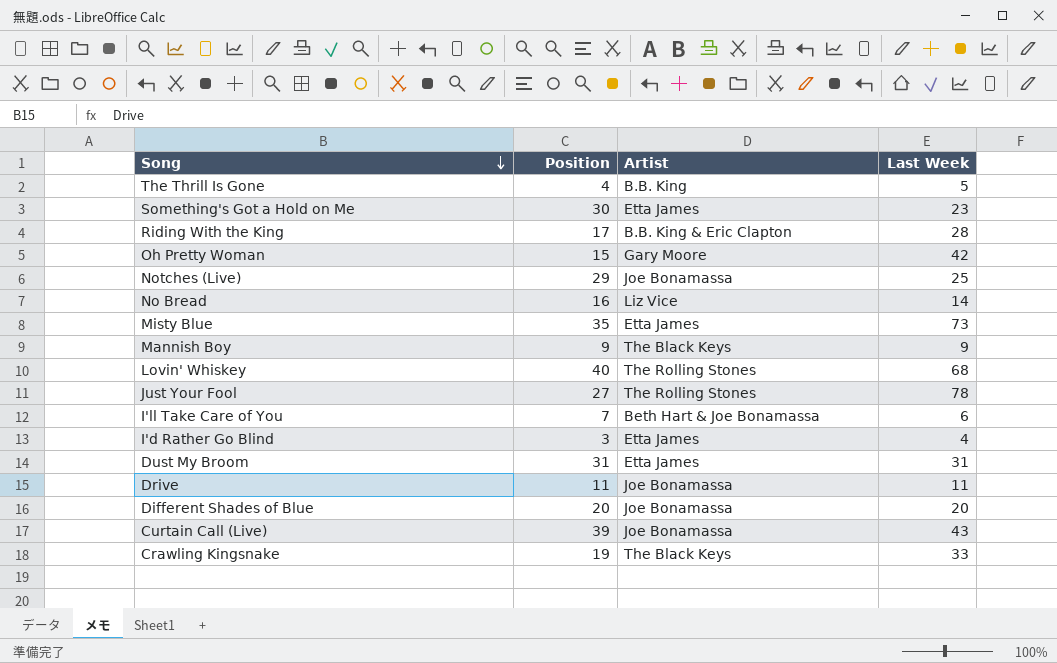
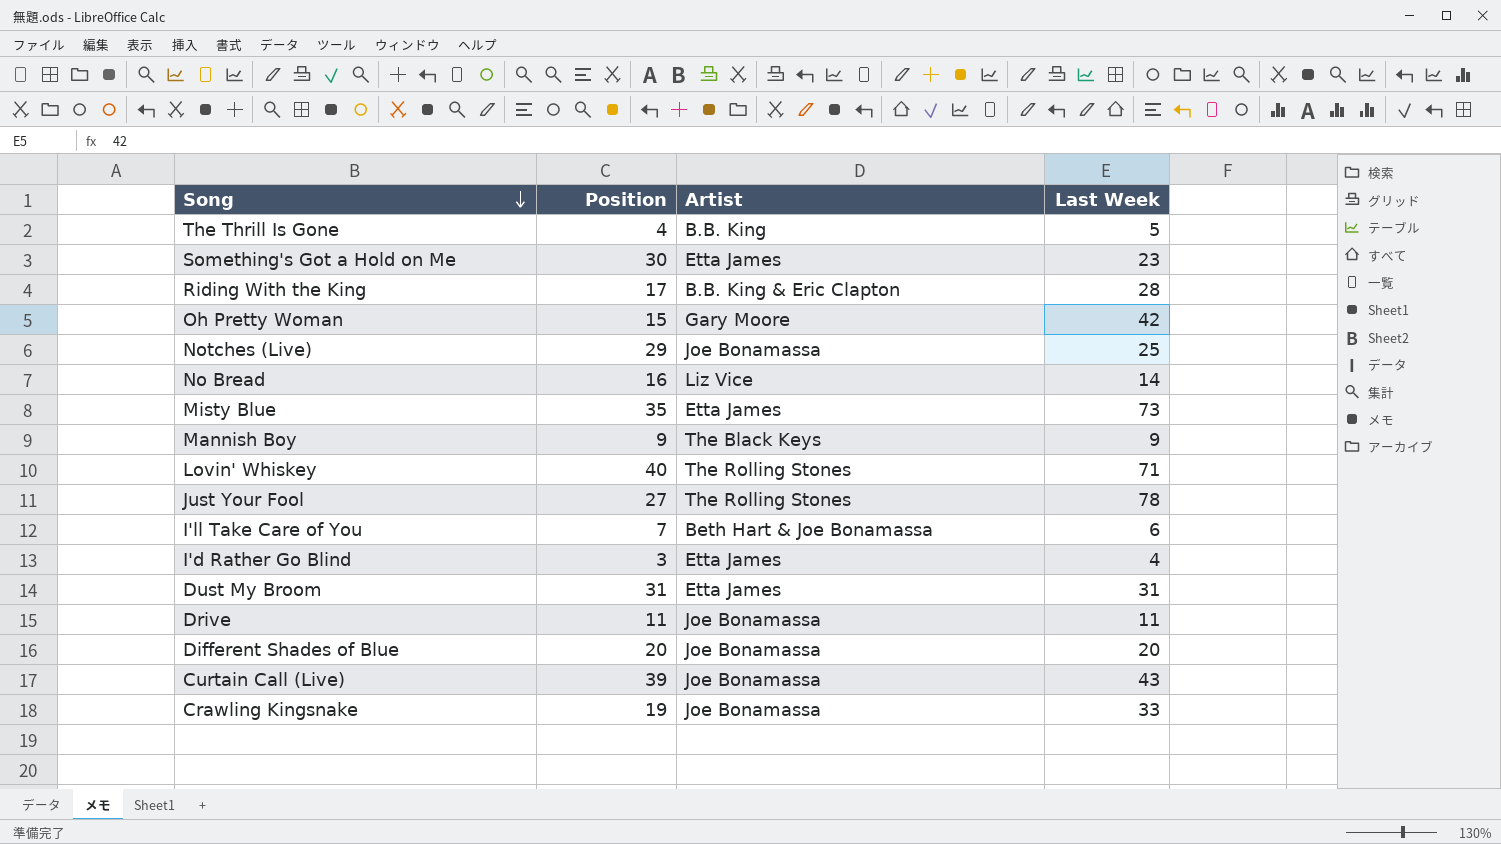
Lovin' Whiskey | Last Week: 68 -> 71
Crawling Kingsnake | Artist: The Black Keys -> Joe Bonamassa

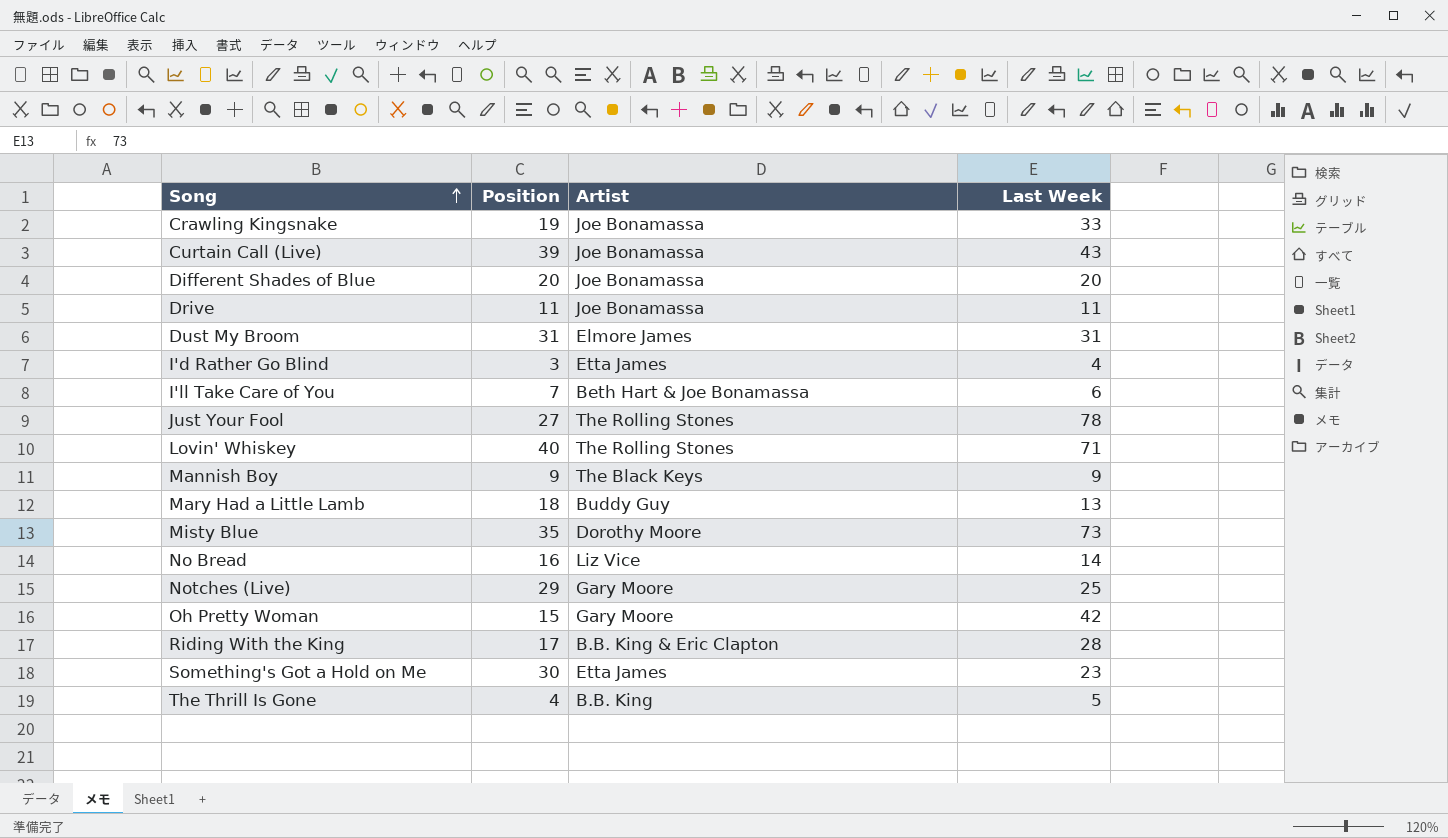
row order: Song descending -> Song ascending
Dust My Broom | Artist: Etta James -> Elmore James
row Mary Had a Little Lamb: none -> 18 | Buddy Guy | 13
Misty Blue | Artist: Etta James -> Dorothy Moore
Notches (Live) | Artist: Joe Bonamassa -> Gary Moore

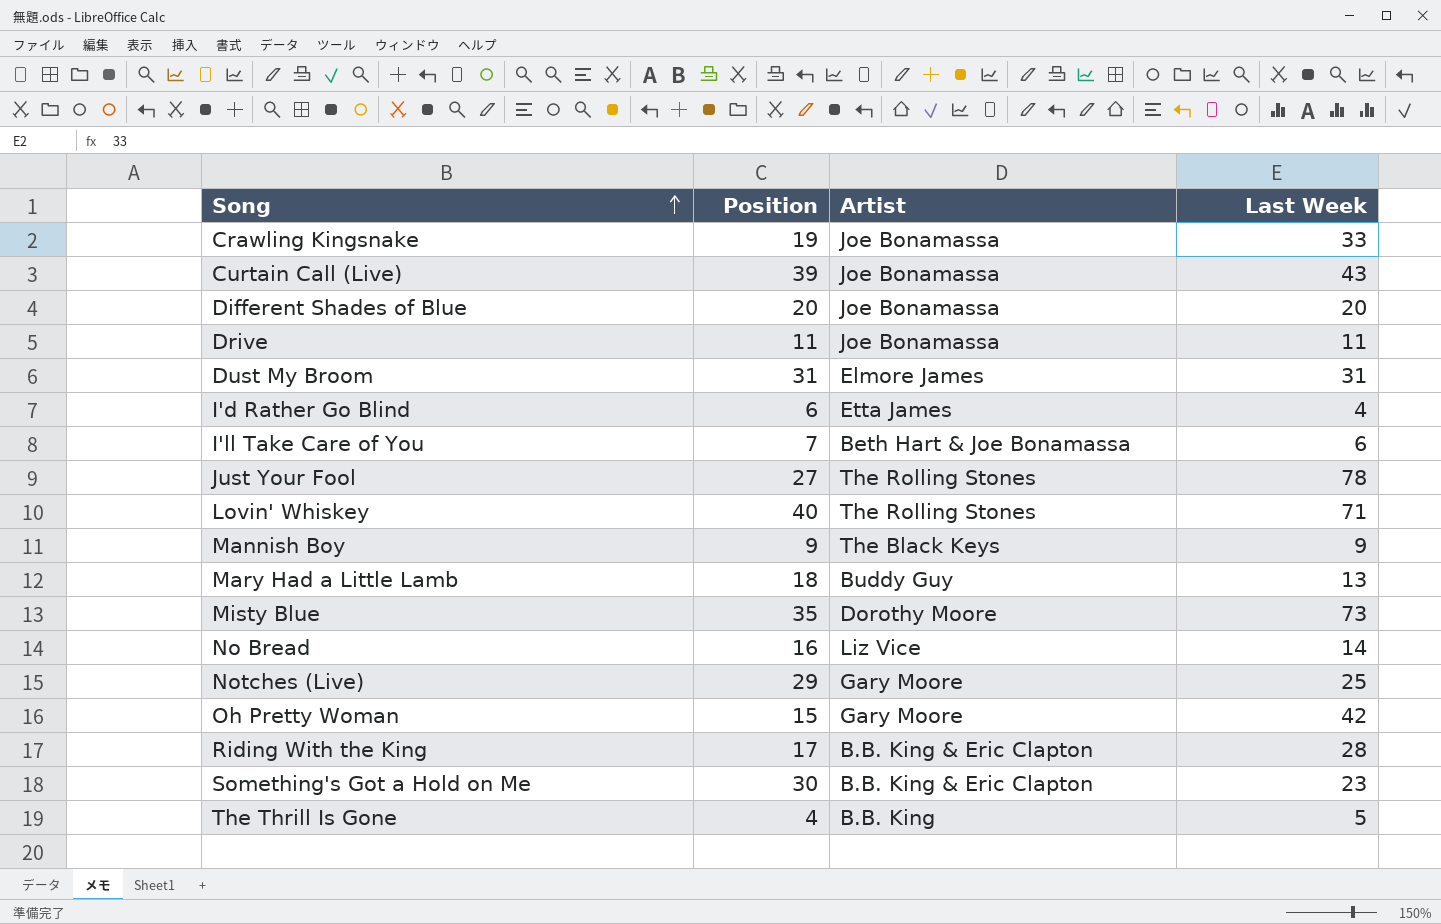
I'd Rather Go Blind | Position: 3 -> 6
Something's Got a Hold on Me | Artist: Etta James -> B.B. King & Eric Clapton

